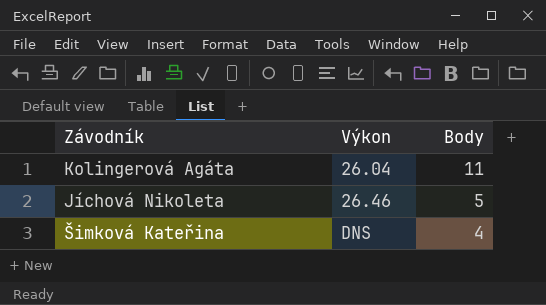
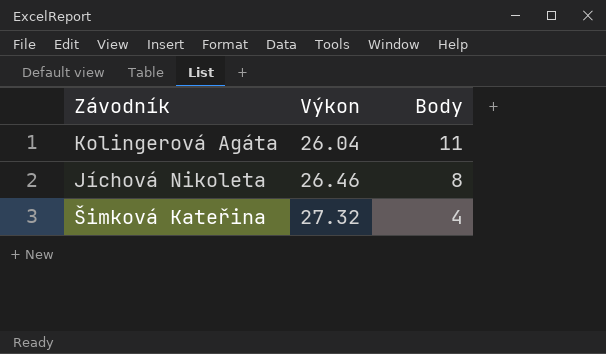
Jíchová Nikoleta | Body: 5 -> 8
Šimková Kateřina | Výkon: DNS -> 27.32

